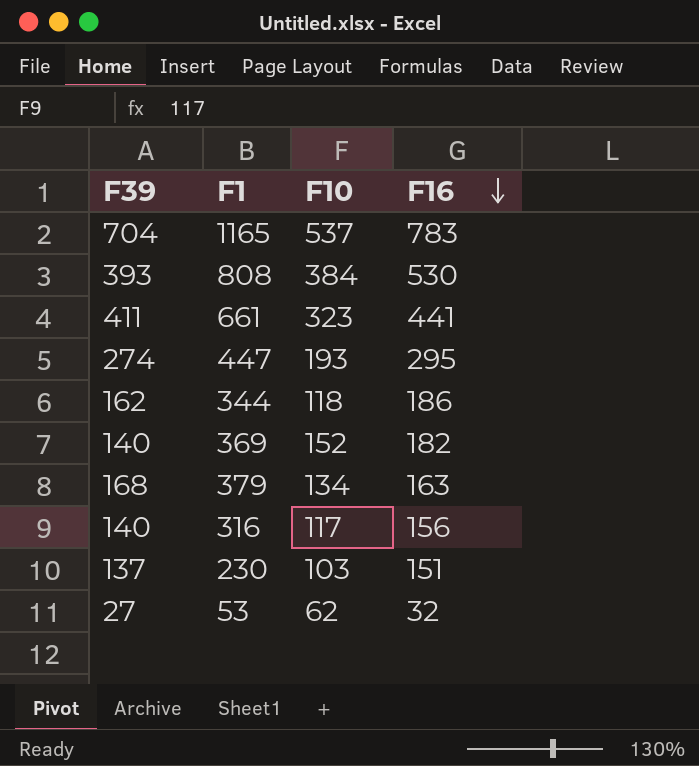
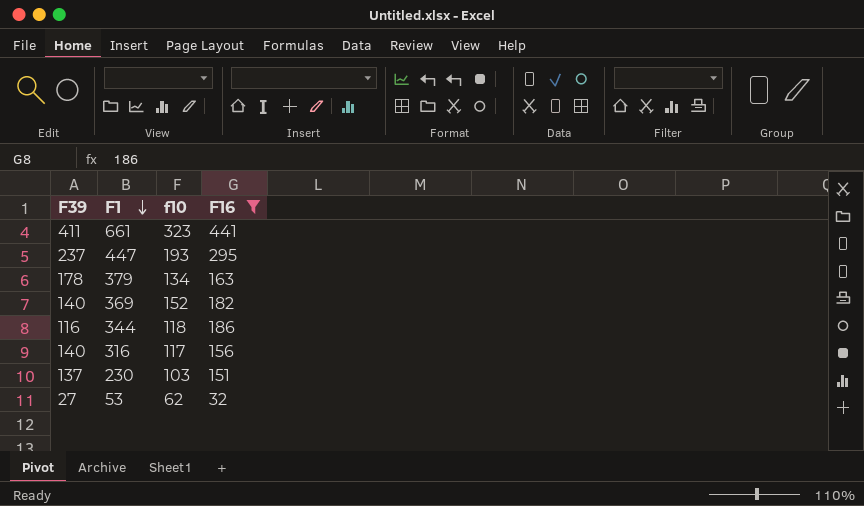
filter: none -> F16 <= 441
row order: F16 descending -> F1 descending
column name: F10 -> f10
447 | F39: 274 -> 237
379 | F39: 168 -> 178
344 | F39: 162 -> 116

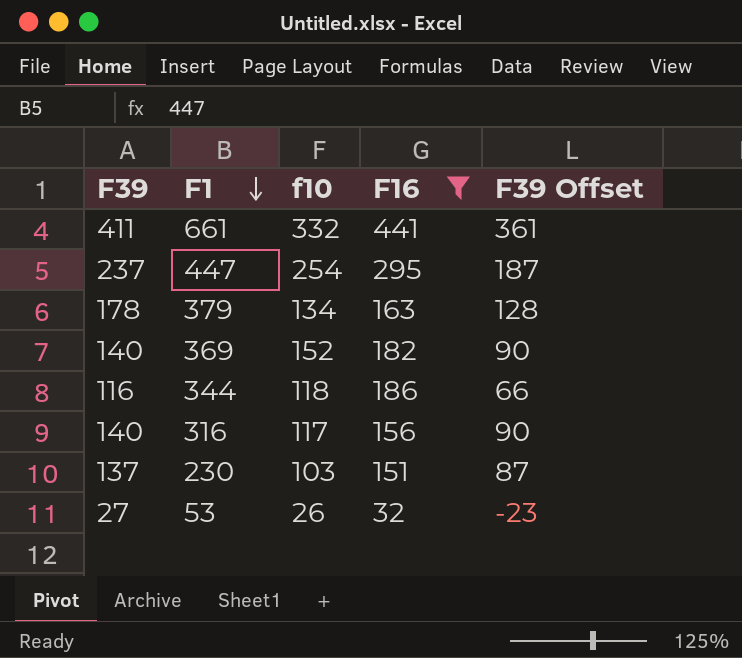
column F39 Offset | formula: none -> [F39] - 50
661 | f10: 323 -> 332
447 | f10: 193 -> 254
53 | f10: 62 -> 26

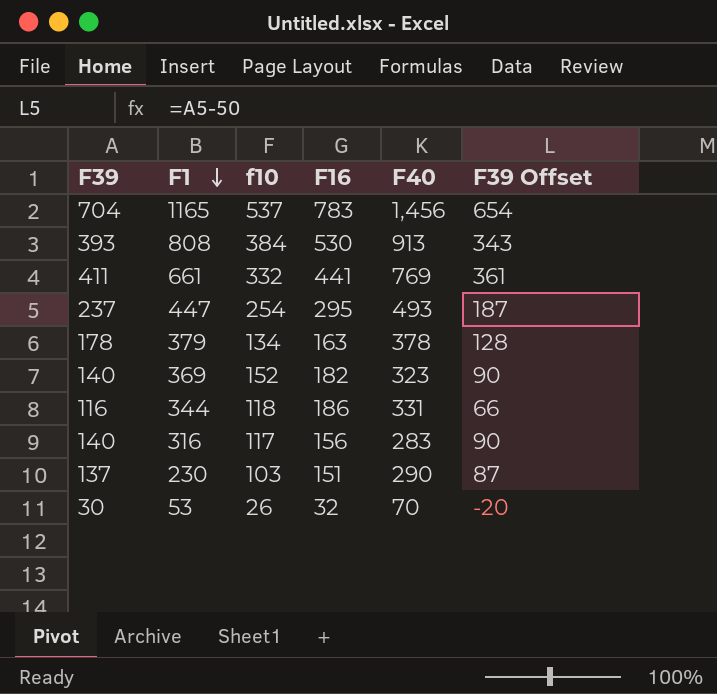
filter: F16 <= 441 -> none
column F40 | position: none -> 5
53 | F39: 27 -> 30
53 | F39 Offset: -23 -> -20

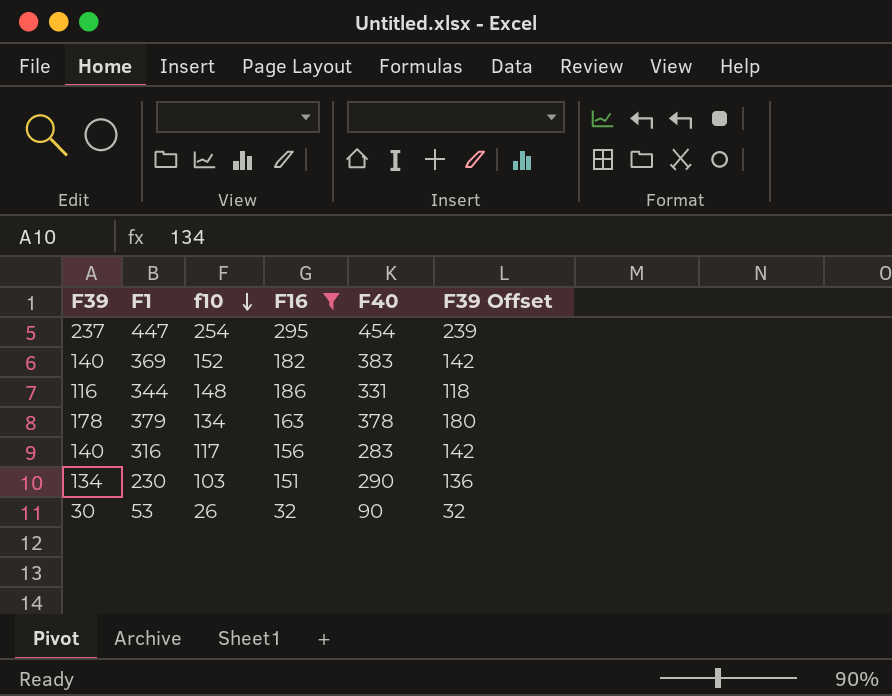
filter: none -> F16 <= 295
row order: F1 descending -> f10 descending
column F39 Offset | formula: [F39] - 50 -> [F39] + 2
447 | F40: 493 -> 454
369 | F40: 323 -> 383
344 | f10: 118 -> 148
230 | F39: 137 -> 134
53 | F40: 70 -> 90

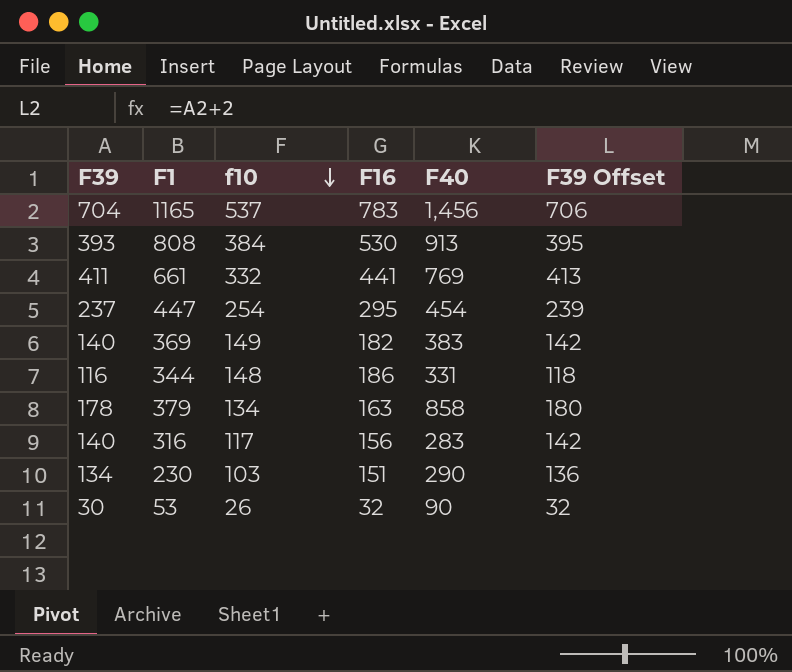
filter: F16 <= 295 -> none
369 | f10: 152 -> 149
379 | F40: 378 -> 858

